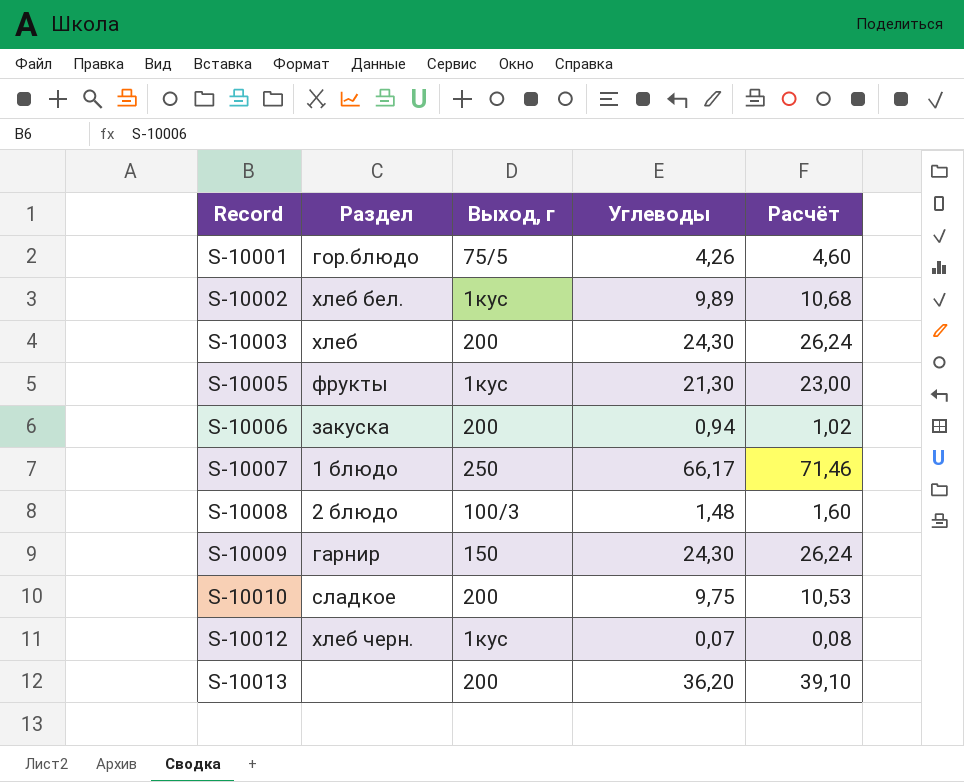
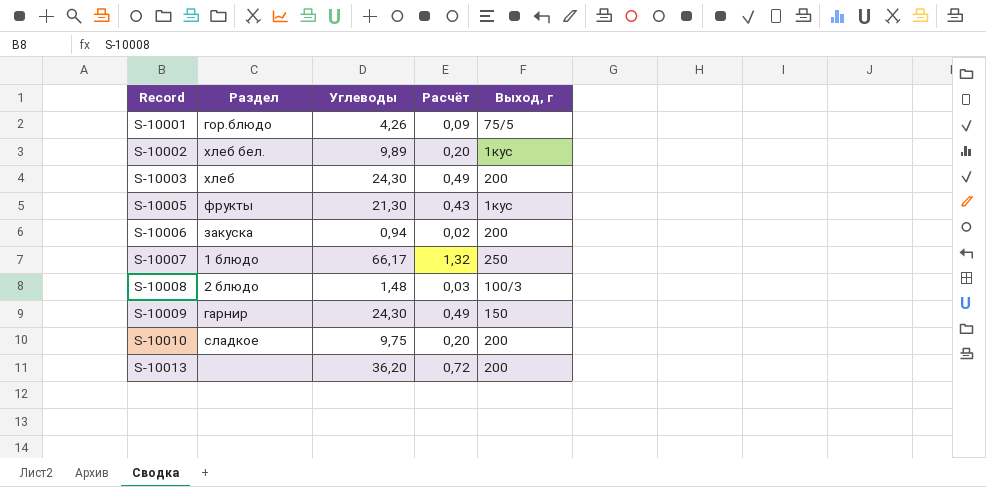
column Расчёт | formula: [Углеводы] * 1,08 -> [Углеводы] * 0,02
column Выход, г | position: 3 -> 5
row S-10012: хлеб черн. | 1кус | 0,07 | 0,08 -> none

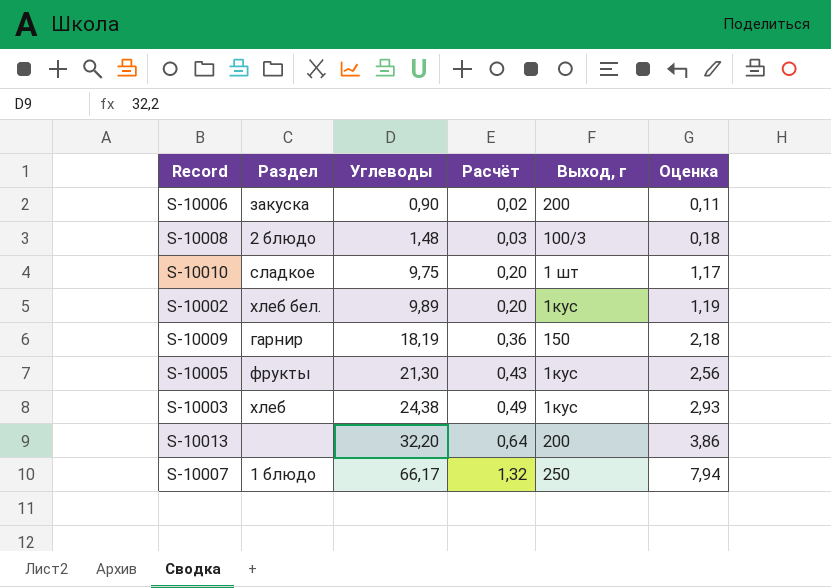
row order: Record ascending -> Углеводы ascending
column Оценка | formula: none -> [Углеводы] * 0,12
row S-10001: гор.блюдо | 4,26 | 0,09 | 75/5 -> none
S-10006 | Углеводы: 0,94 -> 0,90
S-10010 | Выход, г: 200 -> 1 шт
S-10009 | Углеводы: 24,30 -> 18,19
S-10009 | Расчёт: 0,49 -> 0,36
S-10003 | Углеводы: 24,30 -> 24,38
S-10003 | Выход, г: 200 -> 1кус
S-10013 | Углеводы: 36,20 -> 32,20
S-10013 | Расчёт: 0,72 -> 0,64

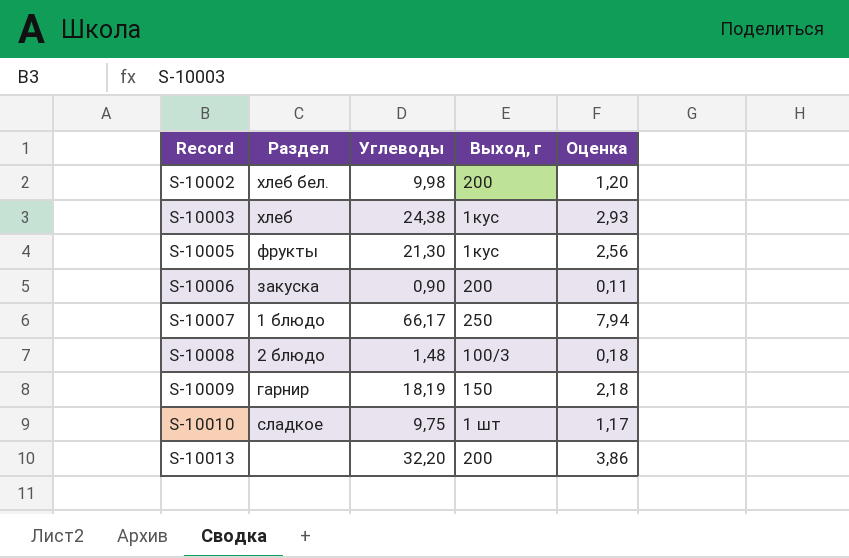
row order: Углеводы ascending -> Record ascending
column Расчёт | formula: [Углеводы] * 0,02 -> none
S-10002 | Углеводы: 9,89 -> 9,98
S-10002 | Выход, г: 1кус -> 200
S-10002 | Оценка: 1,19 -> 1,20

